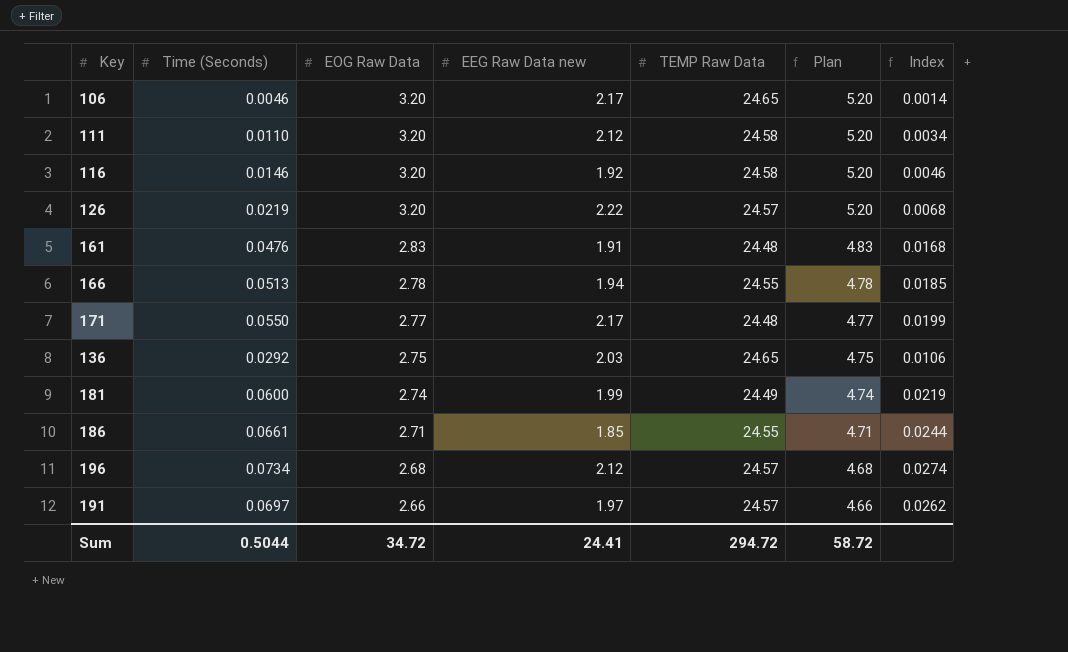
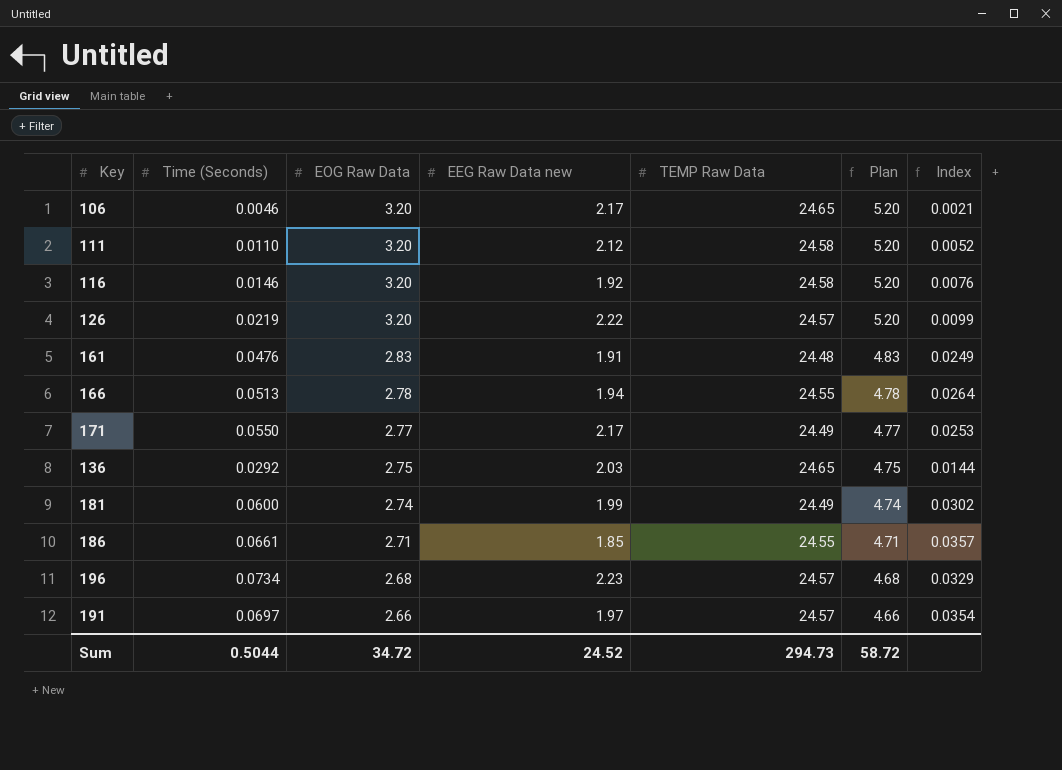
column Index | formula: [Time (Seconds)] / [EOG Raw Data] -> [Time (Seconds)] / [EEG Raw Data new]
171 | TEMP Raw Data: 24.48 -> 24.49
196 | EEG Raw Data new: 2.12 -> 2.23
Sum | EEG Raw Data new: 24.41 -> 24.52
Sum | TEMP Raw Data: 294.72 -> 294.73

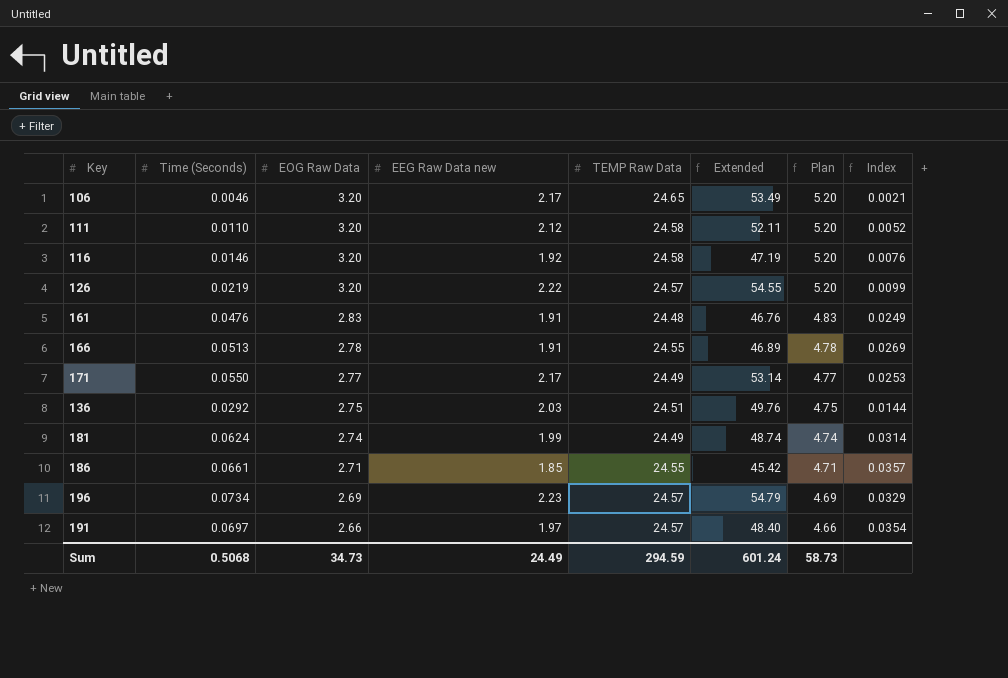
column Extended | formula: none -> [EEG Raw Data new] * [TEMP Raw Data]
166 | EEG Raw Data new: 1.94 -> 1.91
166 | Index: 0.0264 -> 0.0269
136 | TEMP Raw Data: 24.65 -> 24.51
181 | Time (Seconds): 0.0600 -> 0.0624
181 | Index: 0.0302 -> 0.0314
196 | EOG Raw Data: 2.68 -> 2.69
196 | Plan: 4.68 -> 4.69
Sum | Time (Seconds): 0.5044 -> 0.5068
Sum | EOG Raw Data: 34.72 -> 34.73
Sum | EEG Raw Data new: 24.52 -> 24.49
Sum | TEMP Raw Data: 294.73 -> 294.59
Sum | Plan: 58.72 -> 58.73

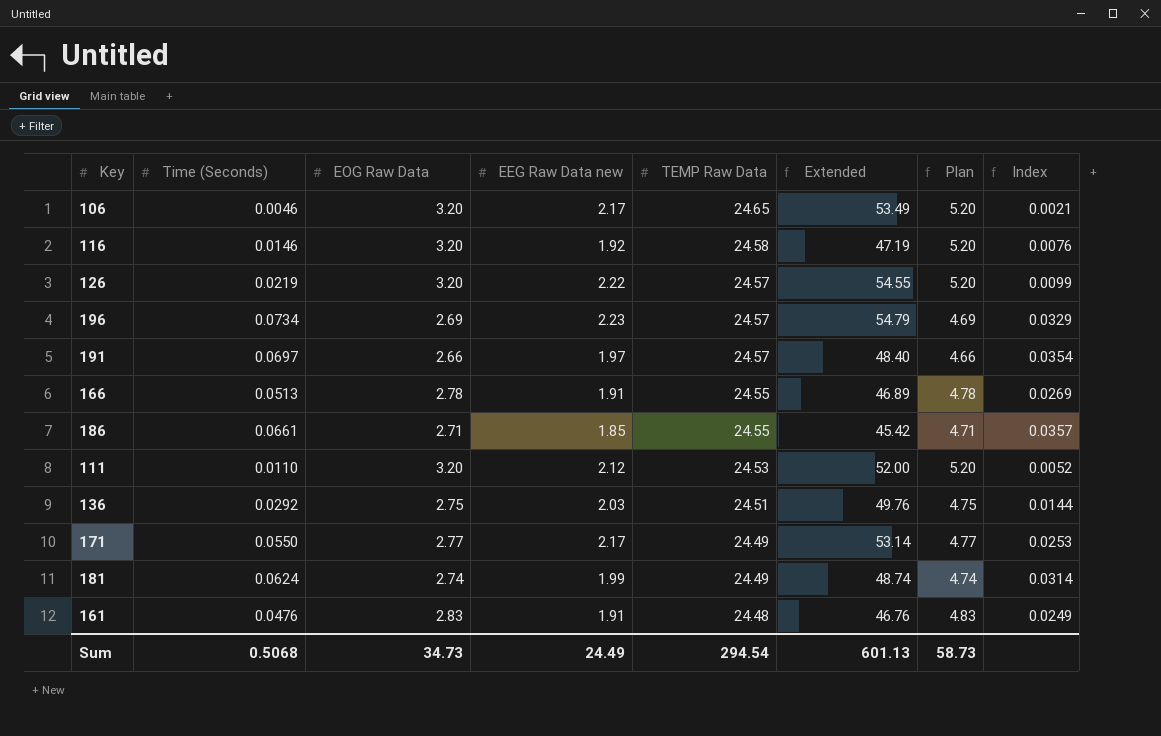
row order: EOG Raw Data descending -> TEMP Raw Data descending
111 | TEMP Raw Data: 24.58 -> 24.53
111 | Extended: 52.11 -> 52.00
Sum | TEMP Raw Data: 294.59 -> 294.54
Sum | Extended: 601.24 -> 601.13

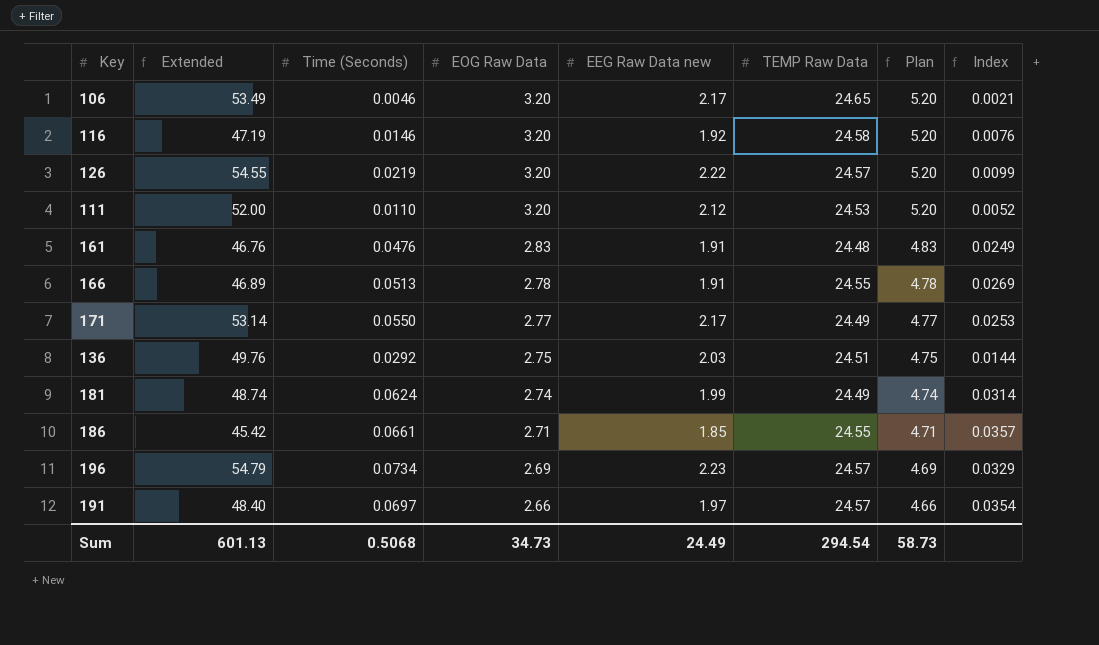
row order: TEMP Raw Data descending -> EOG Raw Data descending
column Extended | position: 6 -> 2

